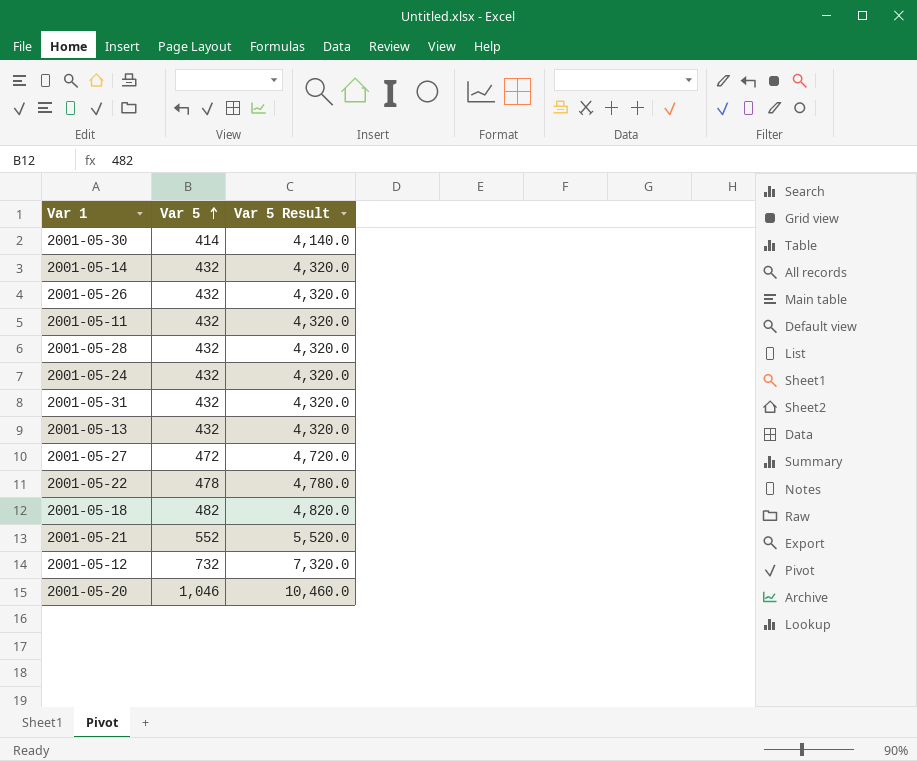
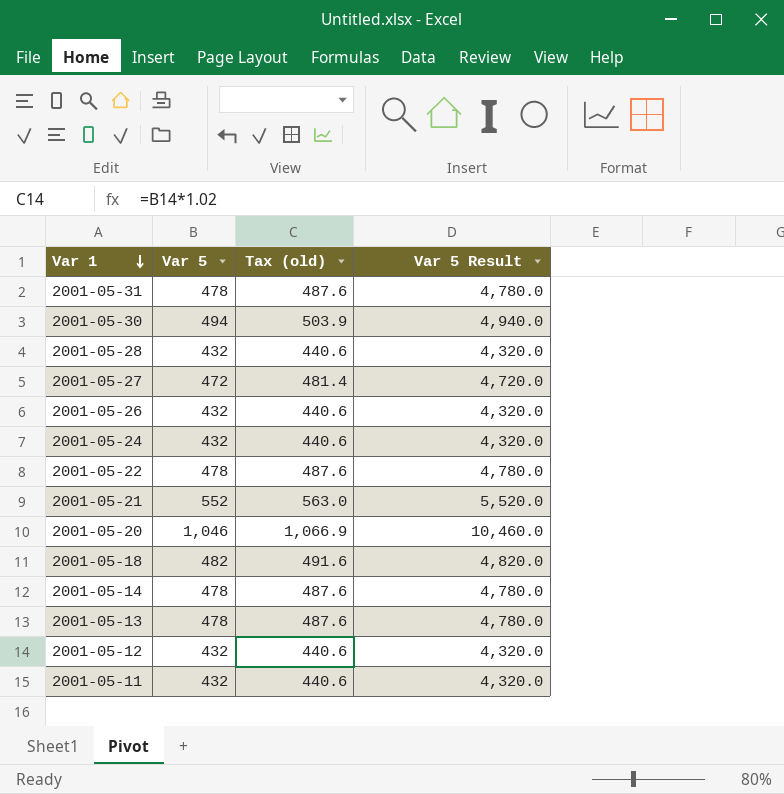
row order: Var 5 ascending -> Var 1 descending
column Tax (old) | formula: none -> [Var 5] * 1.02
2001-05-31 | Var 5: 432 -> 478
2001-05-31 | Var 5 Result: 4,320.0 -> 4,780.0
2001-05-30 | Var 5: 414 -> 494
2001-05-30 | Var 5 Result: 4,140.0 -> 4,940.0
2001-05-14 | Var 5: 432 -> 478
2001-05-14 | Var 5 Result: 4,320.0 -> 4,780.0
2001-05-13 | Var 5: 432 -> 478
2001-05-13 | Var 5 Result: 4,320.0 -> 4,780.0
2001-05-12 | Var 5: 732 -> 432
2001-05-12 | Var 5 Result: 7,320.0 -> 4,320.0

